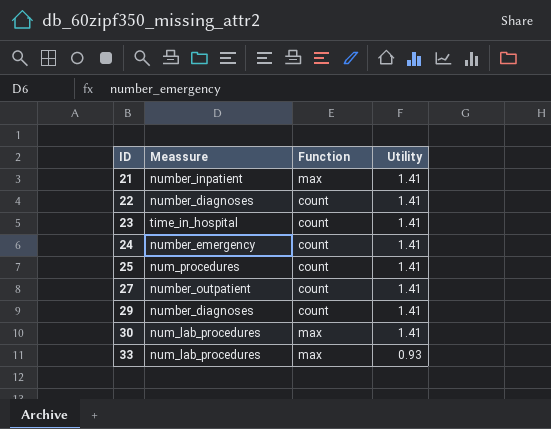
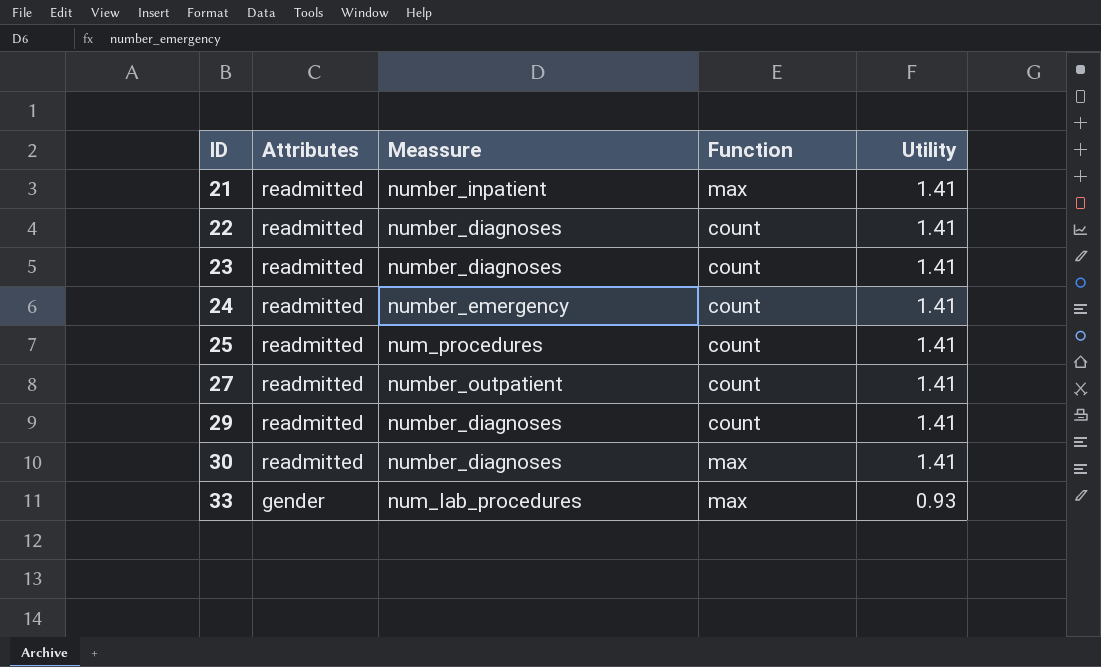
column Attributes | position: none -> 2
23 | Meassure: time_in_hospital -> number_diagnoses
30 | Meassure: num_lab_procedures -> number_diagnoses

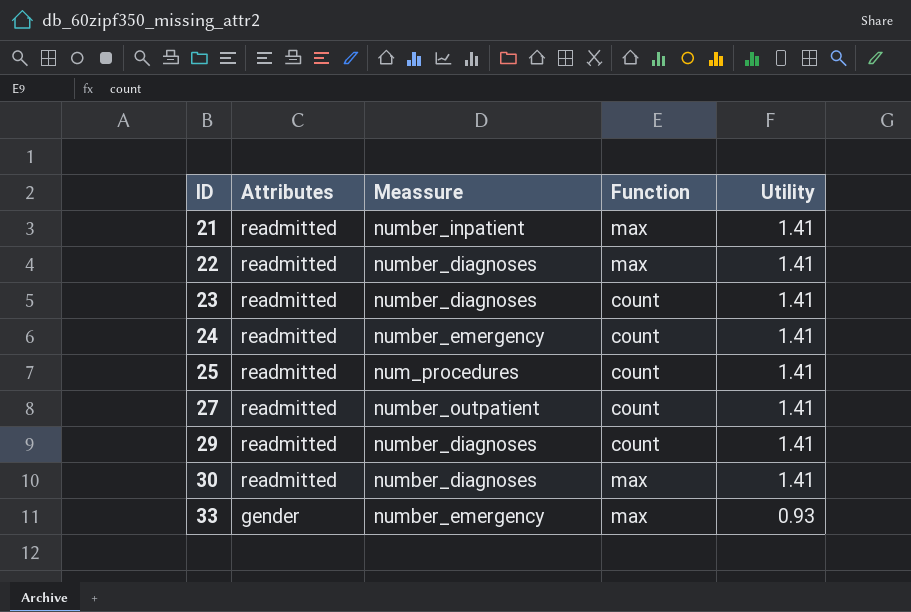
22 | Function: count -> max
33 | Meassure: num_lab_procedures -> number_emergency

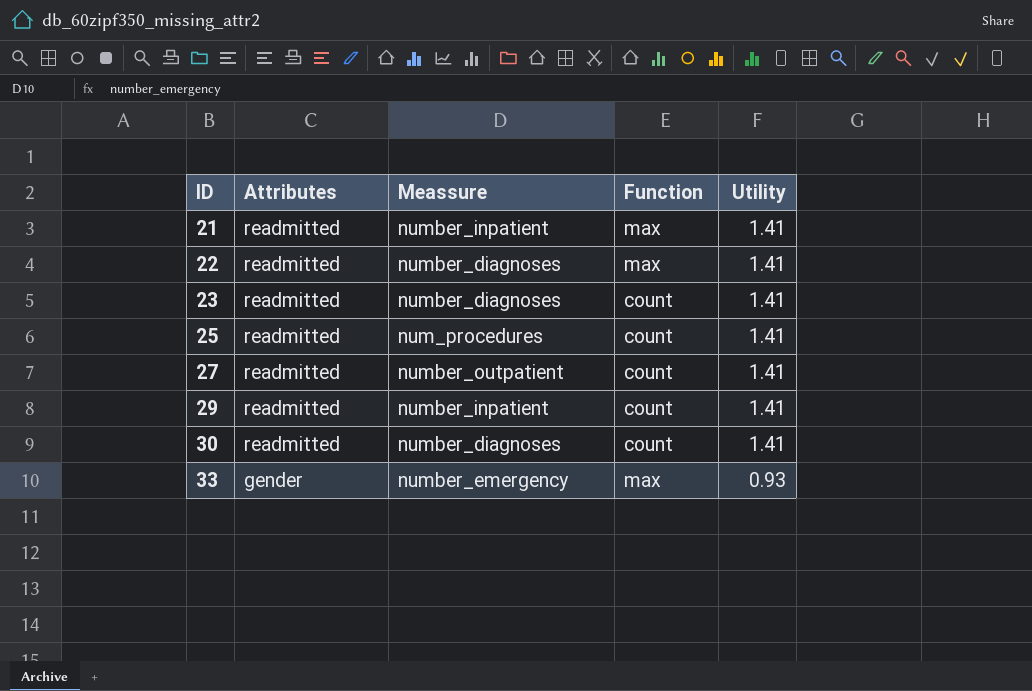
row 24: readmitted | number_emergency | count | 1.41 -> none
29 | Meassure: number_diagnoses -> number_inpatient
30 | Function: max -> count

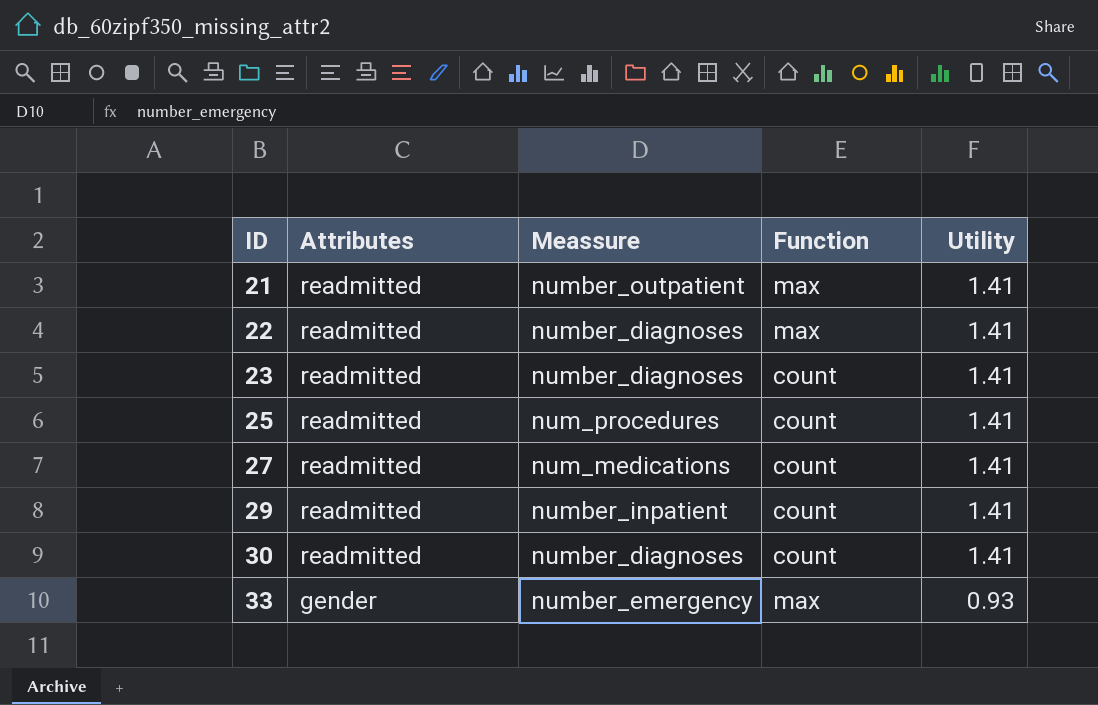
21 | Meassure: number_inpatient -> number_outpatient
27 | Meassure: number_outpatient -> num_medications

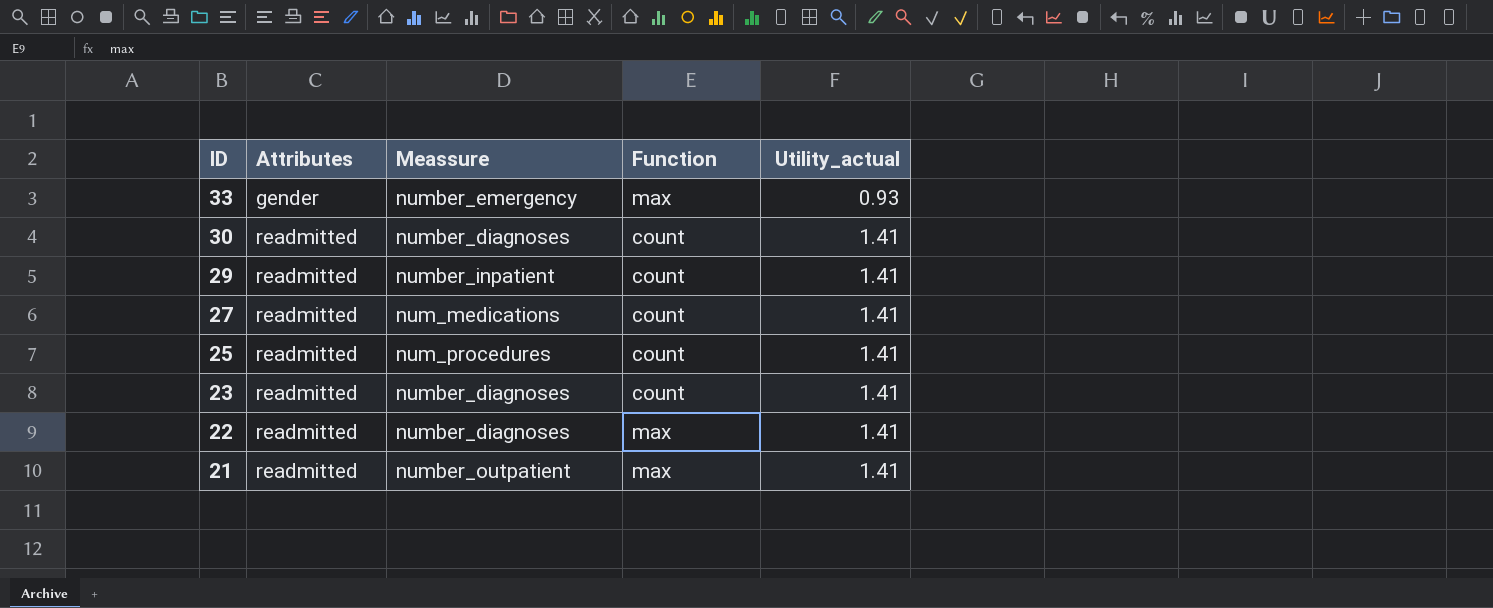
row order: ID ascending -> ID descending
column name: Utility -> Utility_actual

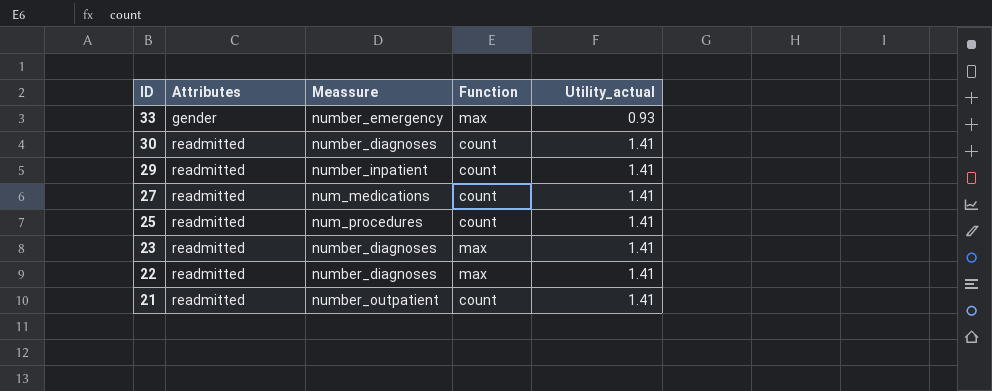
23 | Function: count -> max
21 | Function: max -> count

